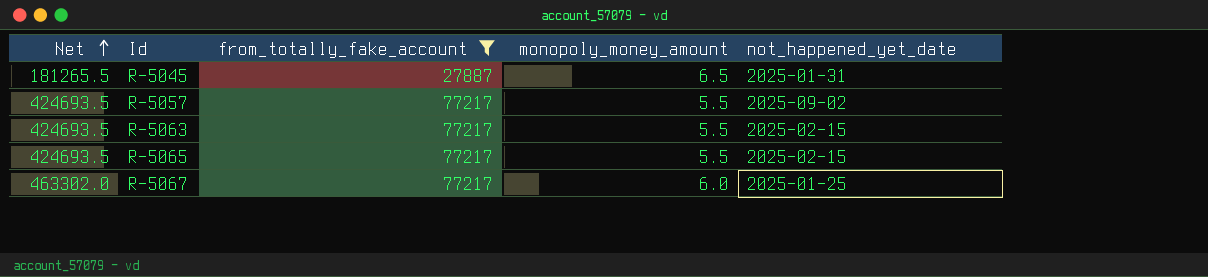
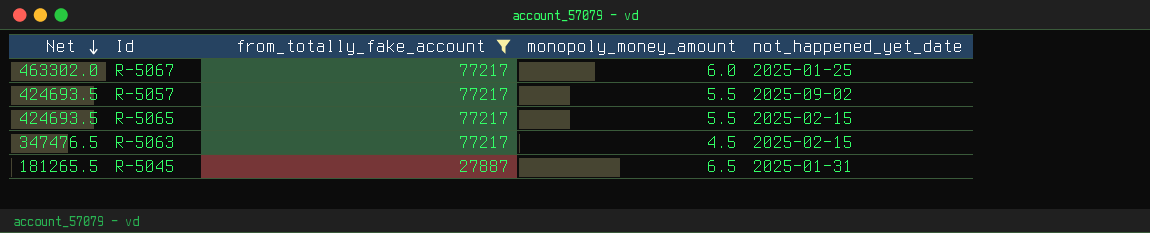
row order: Net ascending -> Net descending
R-5063 | Net: 424693.5 -> 347476.5
R-5063 | monopoly_money_amount: 5.5 -> 4.5

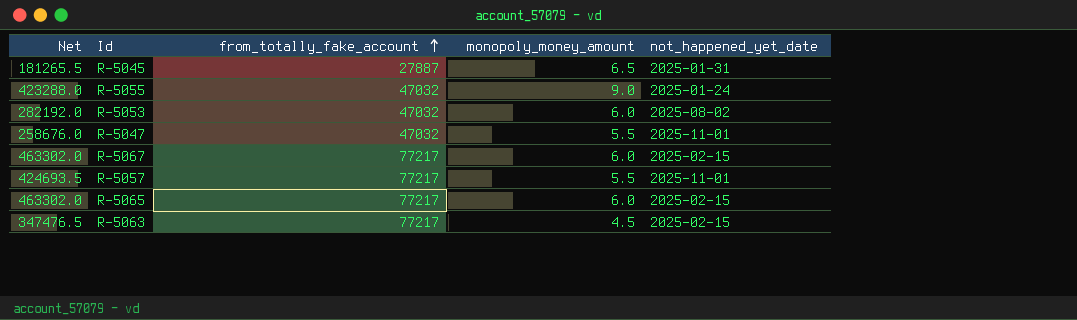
filter: from_totally_fake_account != 47032 -> none
row order: Net descending -> from_totally_fake_account ascending
R-5067 | not_happened_yet_date: 2025-01-25 -> 2025-02-15
R-5057 | not_happened_yet_date: 2025-09-02 -> 2025-11-01
R-5065 | Net: 424693.5 -> 463302.0
R-5065 | monopoly_money_amount: 5.5 -> 6.0

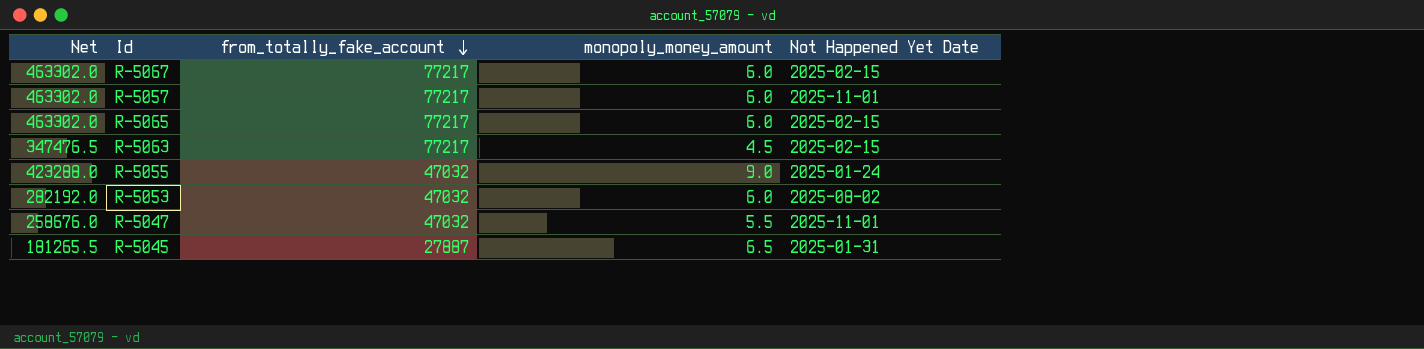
row order: from_totally_fake_account ascending -> from_totally_fake_account descending
column name: not_happened_yet_date -> Not Happened Yet Date
R-5057 | Net: 424693.5 -> 463302.0
R-5057 | monopoly_money_amount: 5.5 -> 6.0

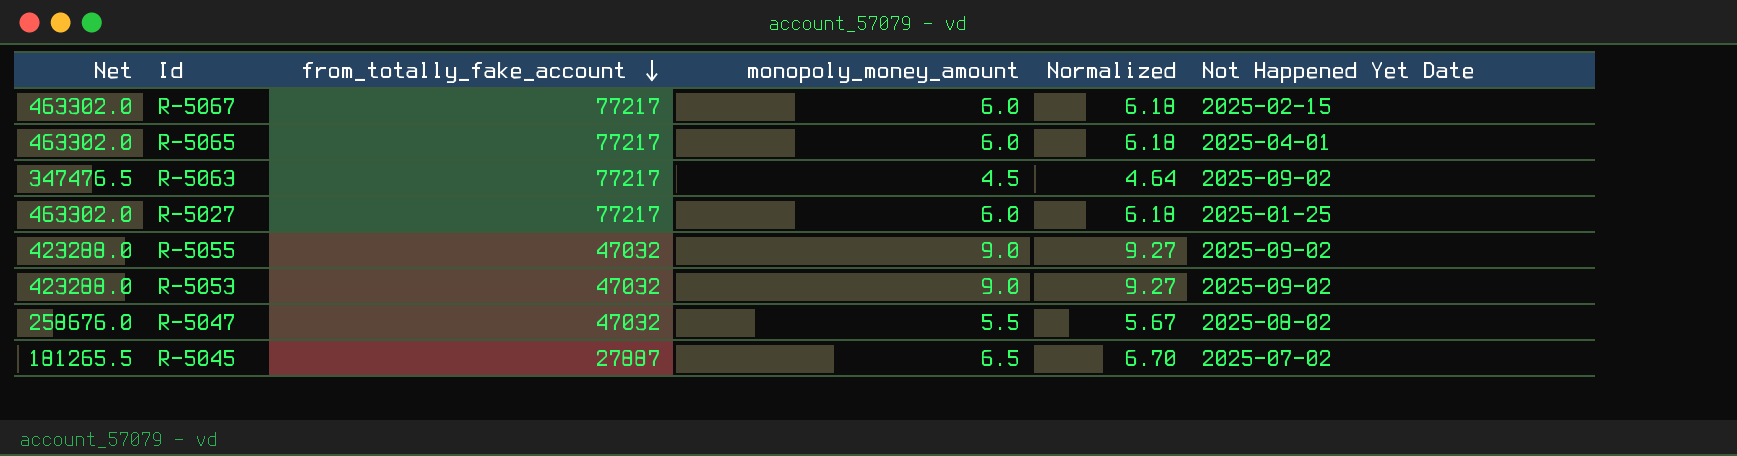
column Normalized | formula: none -> [monopoly_money_amount] * 1.03
row R-5057: 463302.0 | 77217 | 6.0 | 2025-11-01 -> none
R-5065 | Not Happened Yet Date: 2025-02-15 -> 2025-04-01
R-5063 | Not Happened Yet Date: 2025-02-15 -> 2025-09-02
row R-5027: none -> 463302.0 | 77217 | 6.0 | 6.18 | 2025-01-25
R-5055 | Not Happened Yet Date: 2025-01-24 -> 2025-09-02
R-5053 | Net: 282192.0 -> 423288.0
R-5053 | monopoly_money_amount: 6.0 -> 9.0
R-5053 | Not Happened Yet Date: 2025-08-02 -> 2025-09-02
R-5047 | Not Happened Yet Date: 2025-11-01 -> 2025-08-02
R-5045 | Not Happened Yet Date: 2025-01-31 -> 2025-07-02

